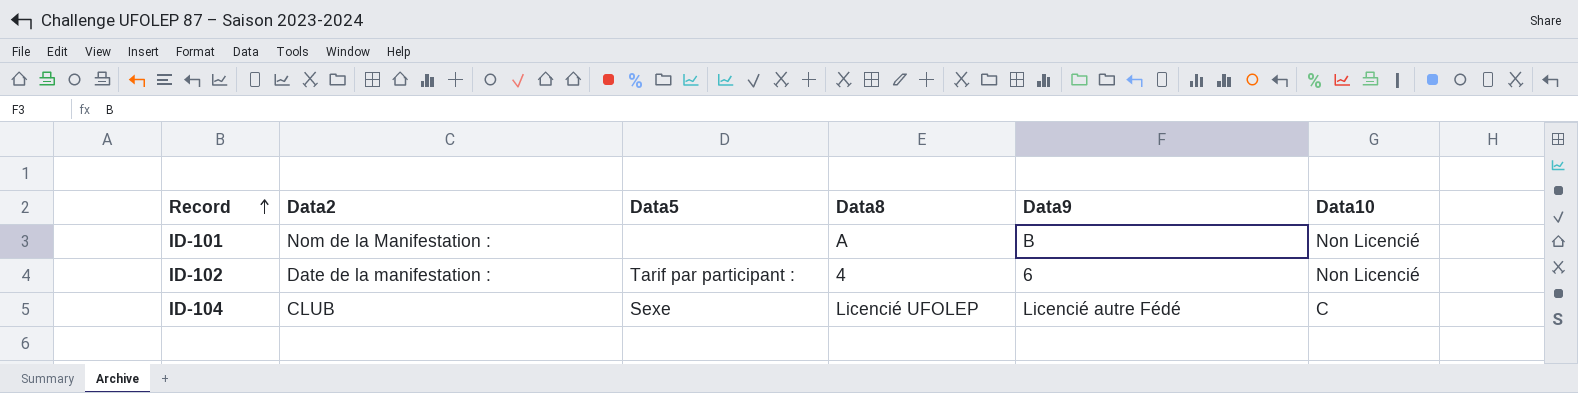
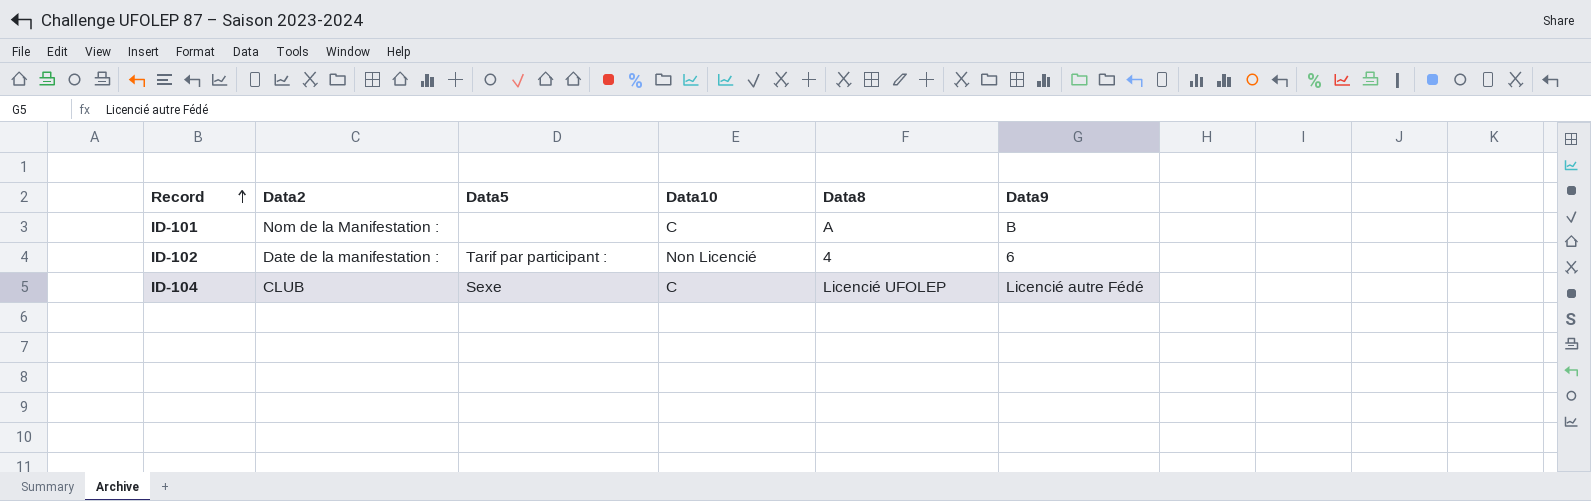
column Data10 | position: 6 -> 4
ID-101 | Data10: Non Licencié -> C

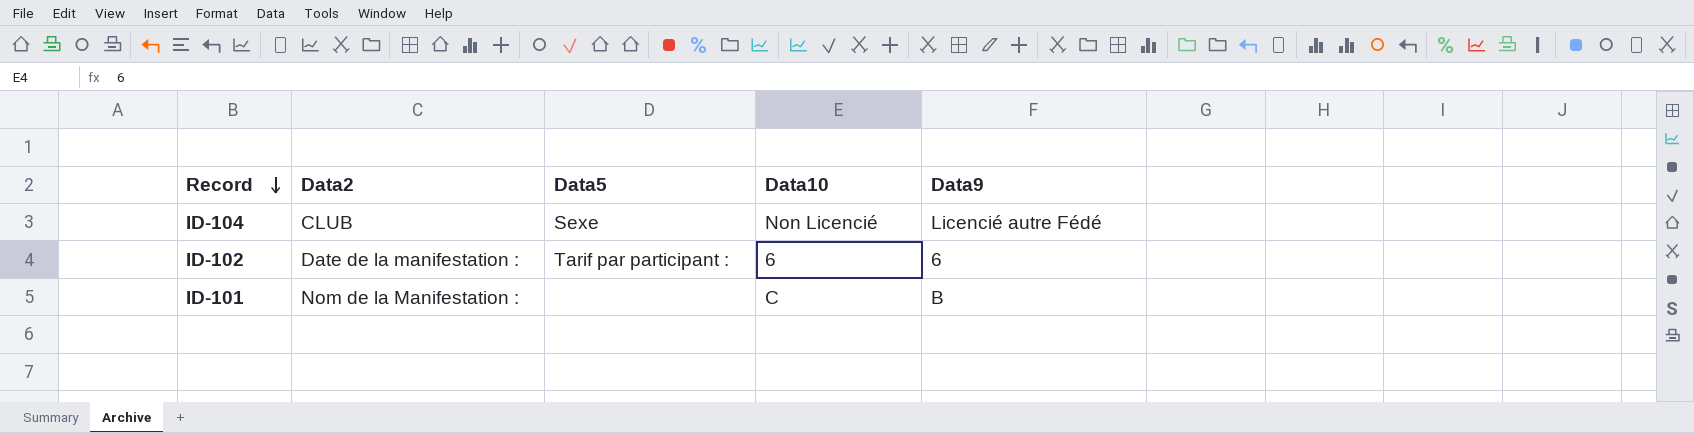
row order: Record ascending -> Record descending
column Data8 | position: 5 -> none
ID-104 | Data10: C -> Non Licencié
ID-102 | Data10: Non Licencié -> 6

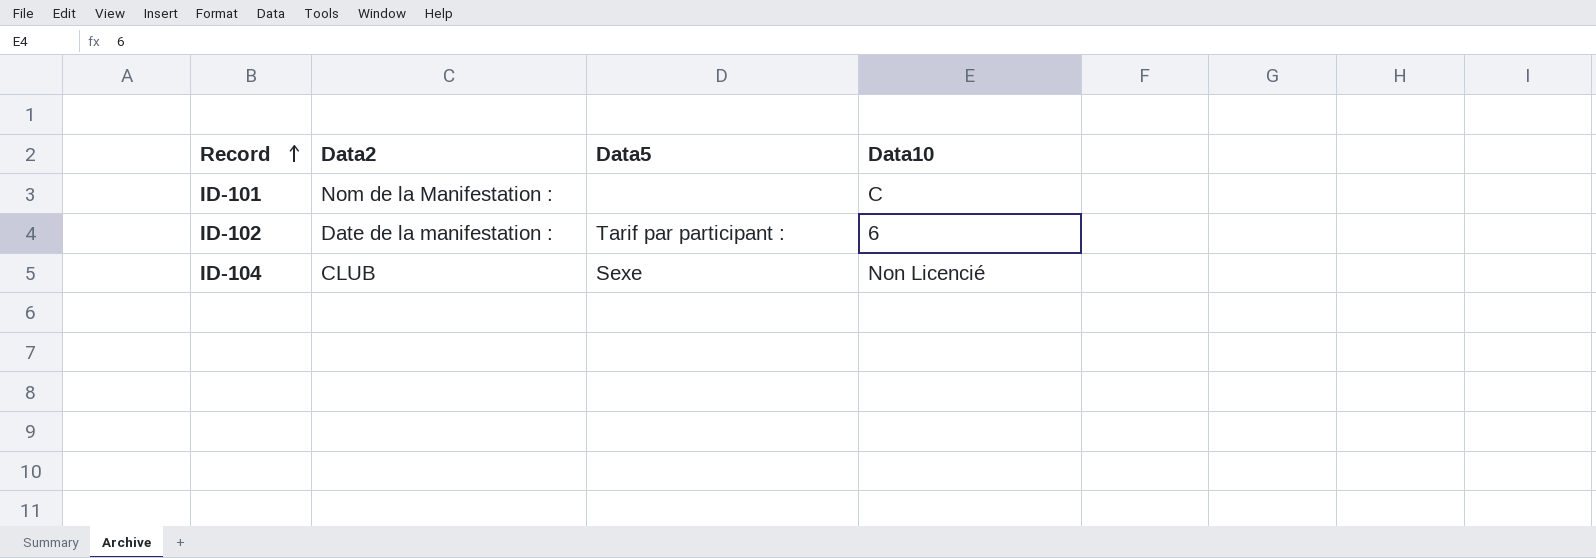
row order: Record descending -> Record ascending
column Data9 | position: 5 -> none

